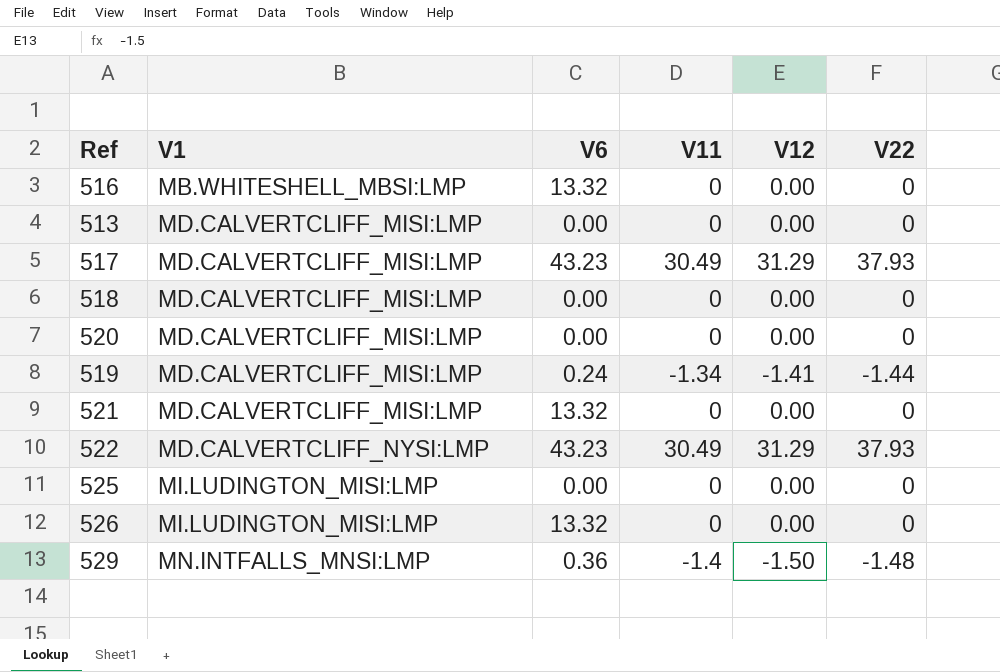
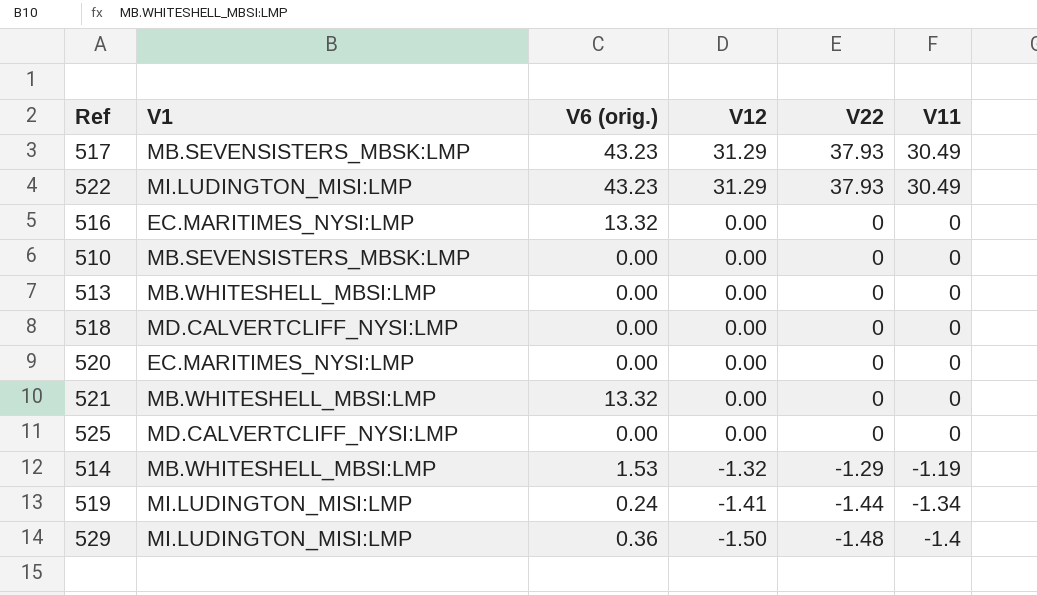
row order: V1 ascending -> V12 descending
column name: V6 -> V6 (orig.)
column V11 | position: 4 -> 6
row 526: MI.LUDINGTON_MISI:LMP | 13.32 | 0 | 0.00 | 0 -> none
517 | V1: MD.CALVERTCLIFF_MISI:LMP -> MB.SEVENSISTERS_MBSK:LMP
522 | V1: MD.CALVERTCLIFF_NYSI:LMP -> MI.LUDINGTON_MISI:LMP
516 | V1: MB.WHITESHELL_MBSI:LMP -> EC.MARITIMES_NYSI:LMP
row 510: none -> MB.SEVENSISTERS_MBSK:LMP | 0.00 | 0.00 | 0 | 0
513 | V1: MD.CALVERTCLIFF_MISI:LMP -> MB.WHITESHELL_MBSI:LMP
518 | V1: MD.CALVERTCLIFF_MISI:LMP -> MD.CALVERTCLIFF_NYSI:LMP
520 | V1: MD.CALVERTCLIFF_MISI:LMP -> EC.MARITIMES_NYSI:LMP
521 | V1: MD.CALVERTCLIFF_MISI:LMP -> MB.WHITESHELL_MBSI:LMP
525 | V1: MI.LUDINGTON_MISI:LMP -> MD.CALVERTCLIFF_NYSI:LMP
row 514: none -> MB.WHITESHELL_MBSI:LMP | 1.53 | -1.32 | -1.29 | -1.19
519 | V1: MD.CALVERTCLIFF_MISI:LMP -> MI.LUDINGTON_MISI:LMP
529 | V1: MN.INTFALLS_MNSI:LMP -> MI.LUDINGTON_MISI:LMP

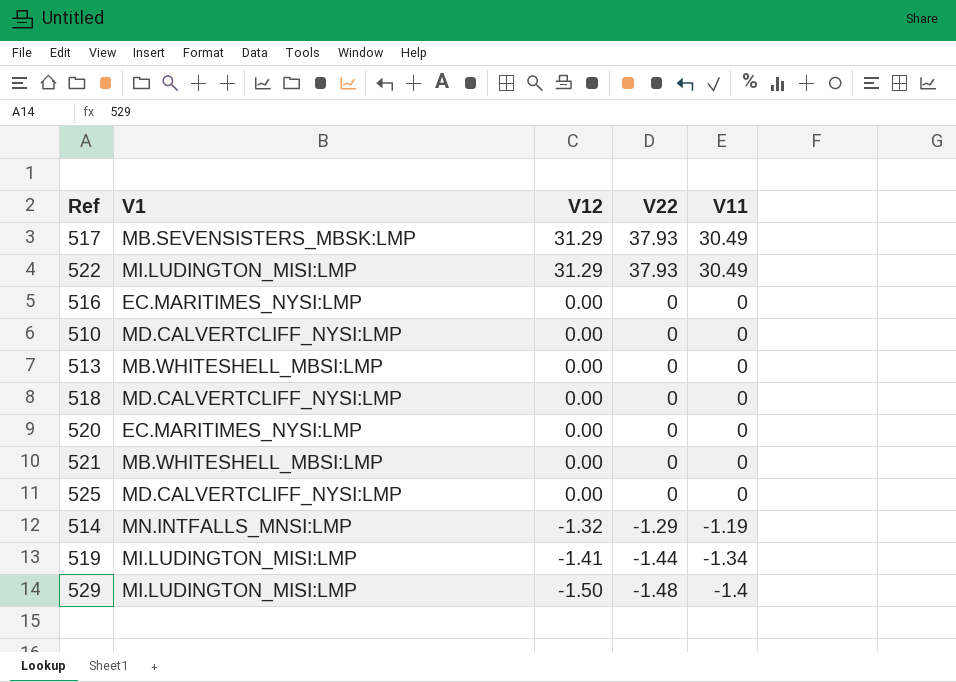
column V6 (orig.) | position: 3 -> none
510 | V1: MB.SEVENSISTERS_MBSK:LMP -> MD.CALVERTCLIFF_NYSI:LMP
514 | V1: MB.WHITESHELL_MBSI:LMP -> MN.INTFALLS_MNSI:LMP

